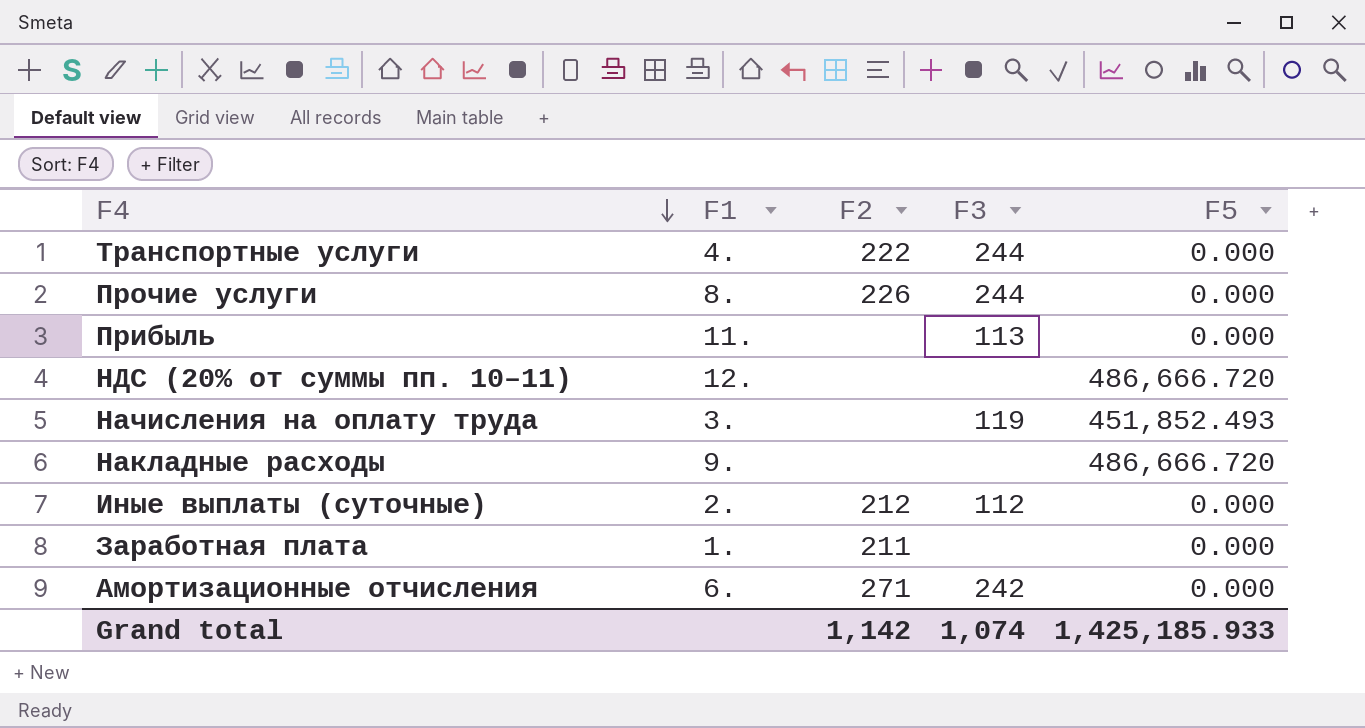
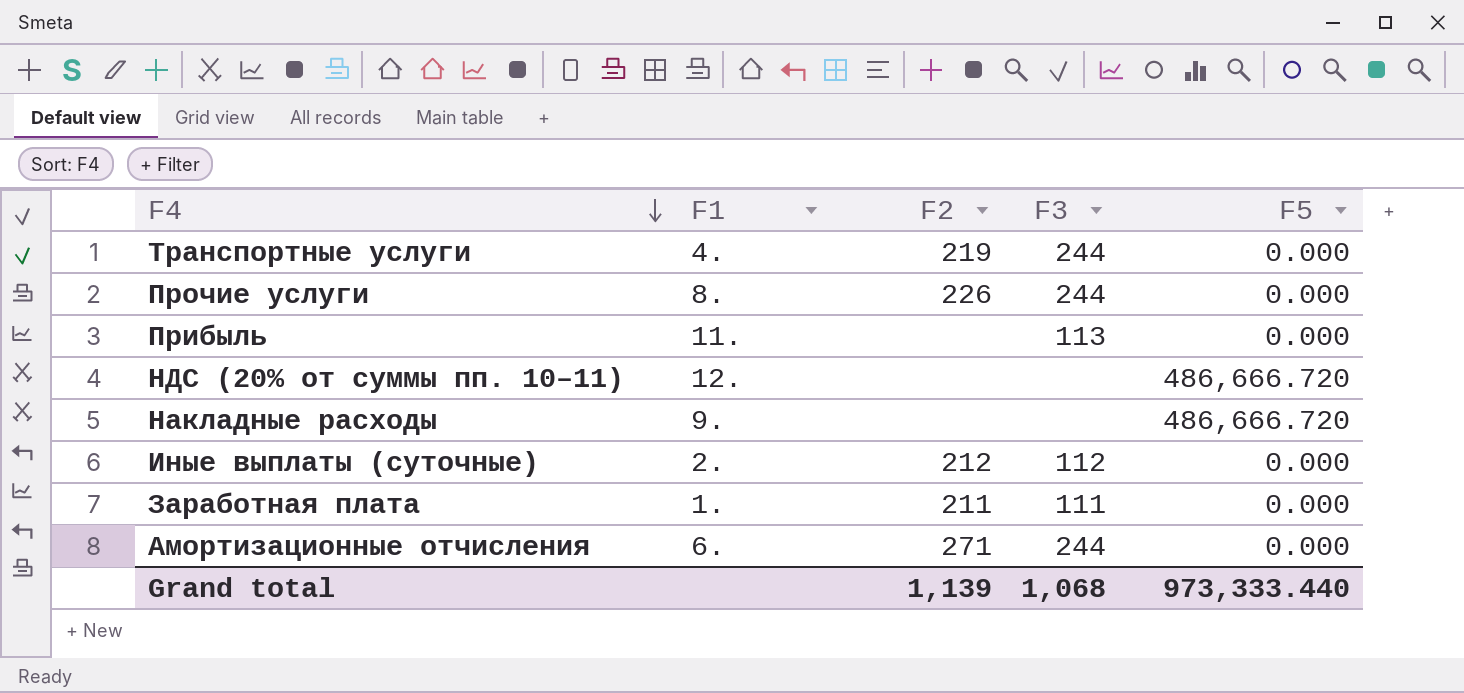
row Начисления на оплату труда: 3. | none | 119 | 451,852.493 -> none
Транспортные услуги | F2: 222 -> 219
Заработная плата | F3: none -> 111
Амортизационные отчисления | F3: 242 -> 244
Grand total | F2: 1,142 -> 1,139
Grand total | F3: 1,074 -> 1,068
Grand total | F5: 1,425,185.933 -> 973,333.440

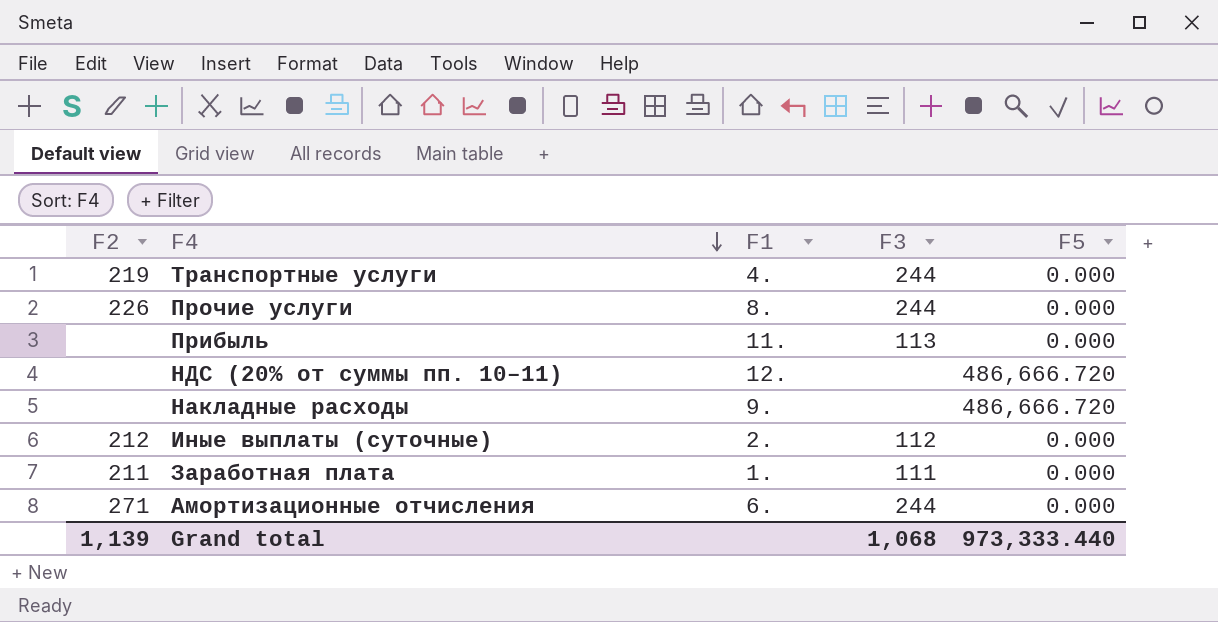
column F2 | position: 3 -> 1

